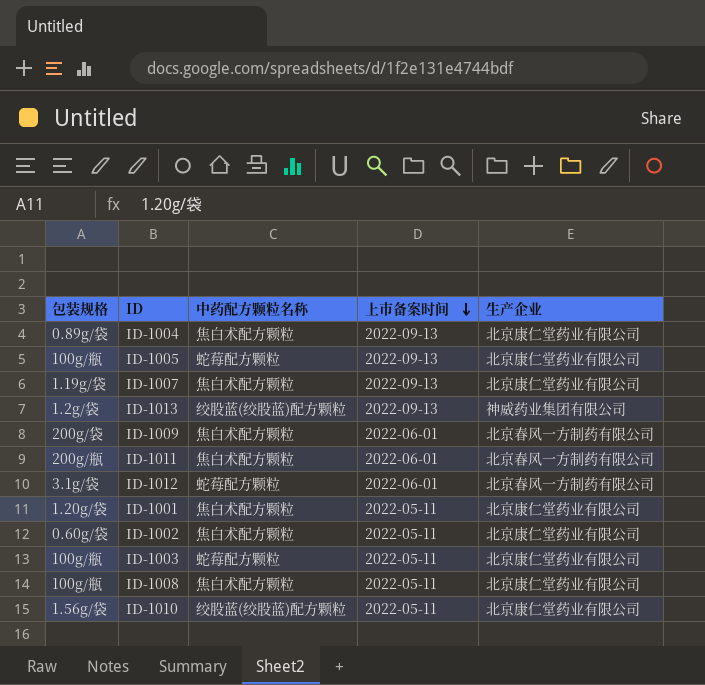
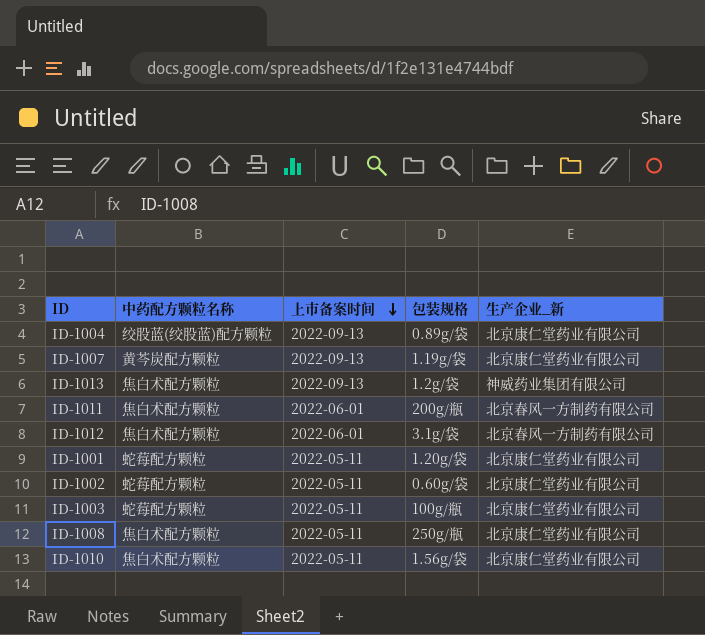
column 包装规格 | position: 1 -> 4
column name: 生产企业 -> 生产企业_新
row ID-1005: 100g/瓶 | 蛇莓配方颗粒 | 2022-09-13 | 北京康仁堂药业有限公司 -> none
row ID-1009: 200g/袋 | 焦白术配方颗粒 | 2022-06-01 | 北京春风一方制药有限公司 -> none
ID-1004 | 中药配方颗粒名称: 焦白术配方颗粒 -> 绞股蓝(绞股蓝)配方颗粒
ID-1007 | 中药配方颗粒名称: 焦白术配方颗粒 -> 黄芩炭配方颗粒
ID-1013 | 中药配方颗粒名称: 绞股蓝(绞股蓝)配方颗粒 -> 焦白术配方颗粒
ID-1012 | 中药配方颗粒名称: 蛇莓配方颗粒 -> 焦白术配方颗粒
ID-1001 | 中药配方颗粒名称: 焦白术配方颗粒 -> 蛇莓配方颗粒
ID-1002 | 中药配方颗粒名称: 焦白术配方颗粒 -> 蛇莓配方颗粒
ID-1008 | 包装规格: 100g/瓶 -> 250g/瓶
ID-1010 | 中药配方颗粒名称: 绞股蓝(绞股蓝)配方颗粒 -> 焦白术配方颗粒

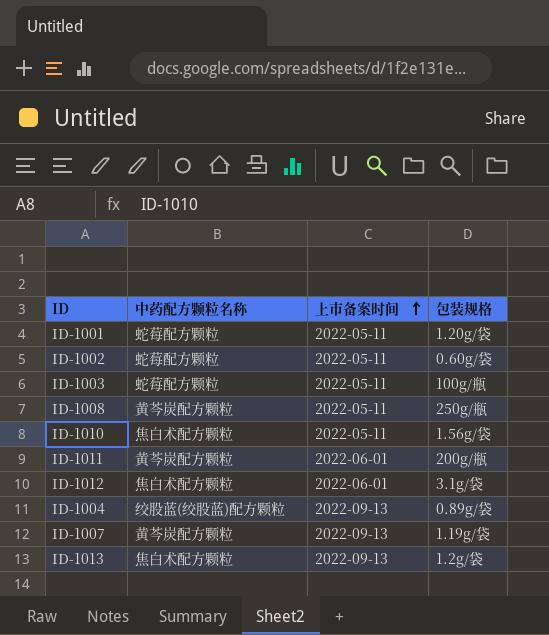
row order: 上市备案时间 descending -> 上市备案时间 ascending
column 生产企业_新 | position: 5 -> none
ID-1008 | 中药配方颗粒名称: 焦白术配方颗粒 -> 黄芩炭配方颗粒
ID-1011 | 中药配方颗粒名称: 焦白术配方颗粒 -> 黄芩炭配方颗粒

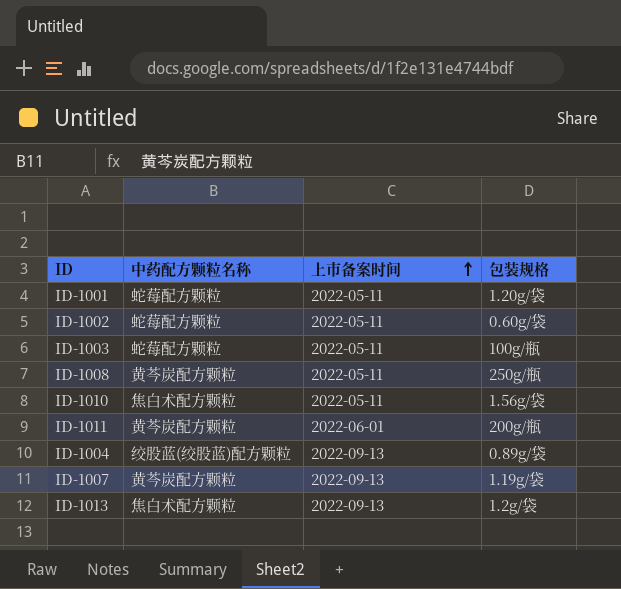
row ID-1012: 焦白术配方颗粒 | 2022-06-01 | 3.1g/袋 -> none

